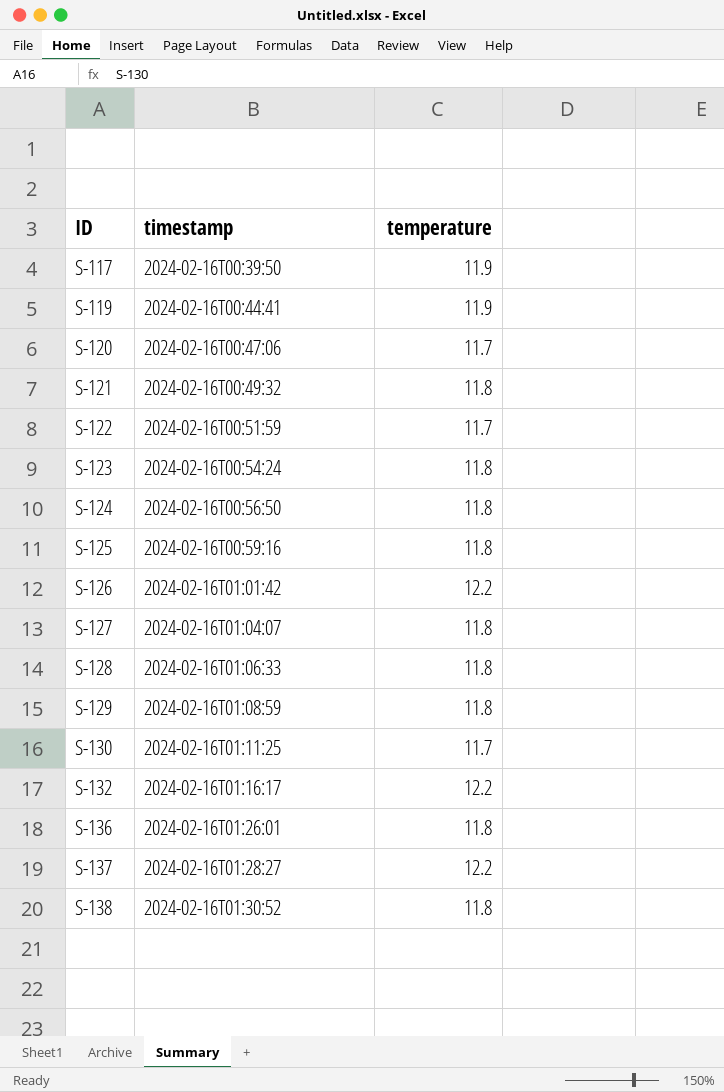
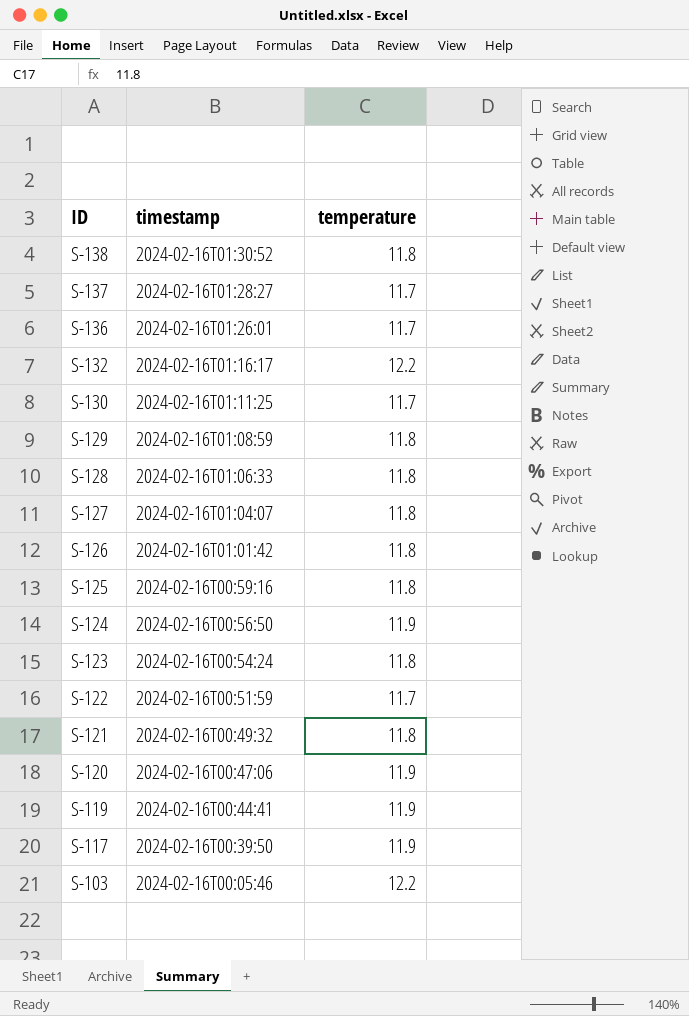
row order: ID ascending -> ID descending
S-137 | temperature: 12.2 -> 11.7
S-136 | temperature: 11.8 -> 11.7
S-126 | temperature: 12.2 -> 11.8
S-124 | temperature: 11.8 -> 11.9
S-120 | temperature: 11.7 -> 11.9
row S-103: none -> 2024-02-16T00:05:46 | 12.2

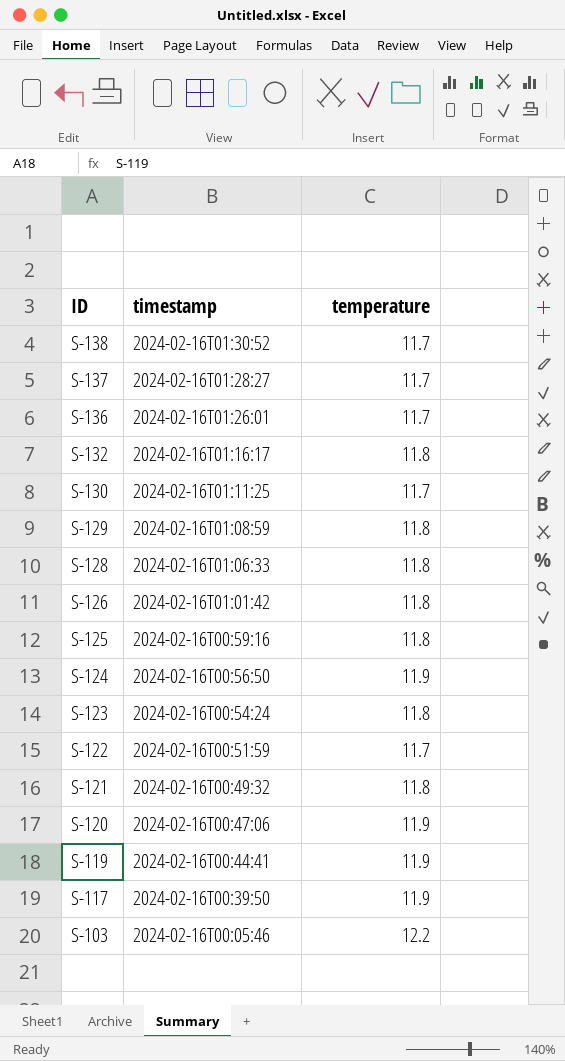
row S-127: 2024-02-16T01:04:07 | 11.8 -> none
S-138 | temperature: 11.8 -> 11.7
S-132 | temperature: 12.2 -> 11.8

